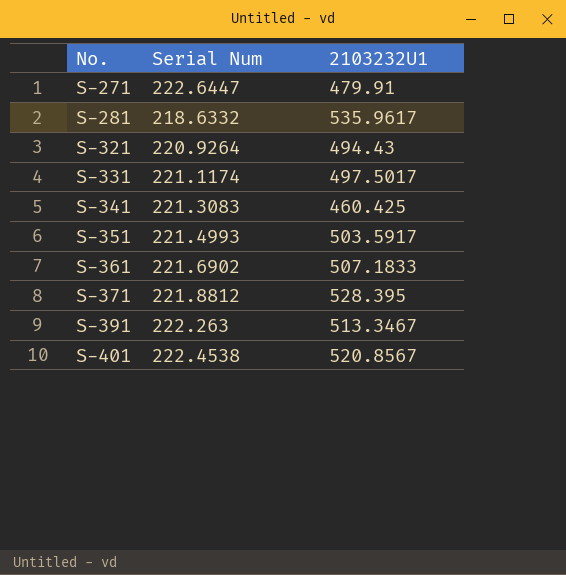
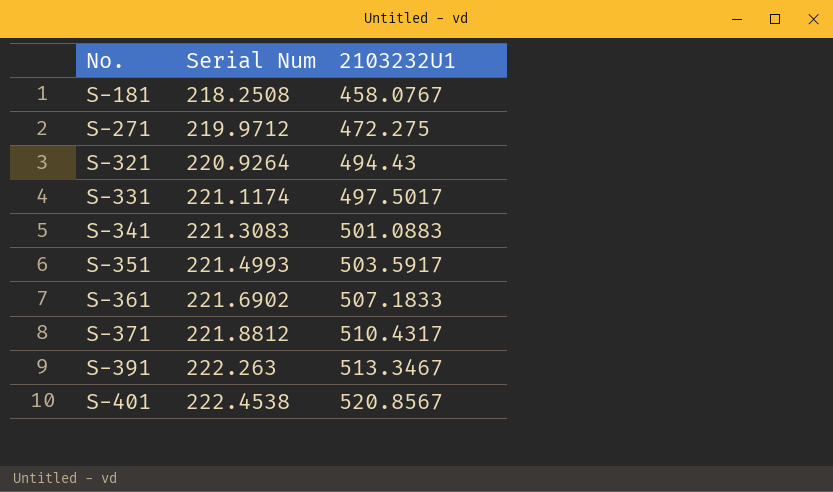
row S-281: 218.6332 | 535.9617 -> none
row S-181: none -> 218.2508 | 458.0767
S-271 | Serial Num: 222.6447 -> 219.9712
S-271 | 2103232U1: 479.91 -> 472.275
S-341 | 2103232U1: 460.425 -> 501.0883
S-371 | 2103232U1: 528.395 -> 510.4317

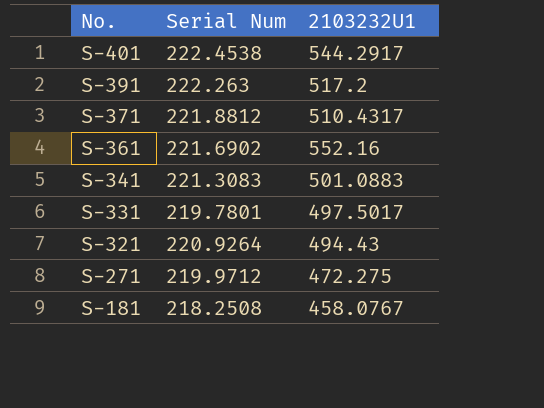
row order: No. ascending -> No. descending
row S-351: 221.4993 | 503.5917 -> none
S-401 | 2103232U1: 520.8567 -> 544.2917
S-391 | 2103232U1: 513.3467 -> 517.2
S-361 | 2103232U1: 507.1833 -> 552.16
S-331 | Serial Num: 221.1174 -> 219.7801

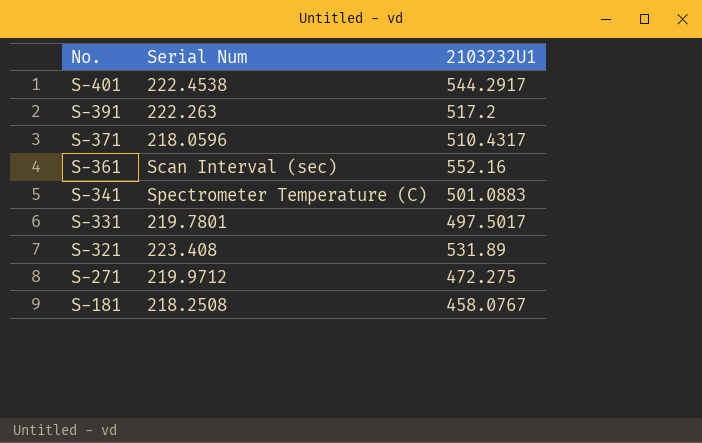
S-371 | Serial Num: 221.8812 -> 218.0596
S-361 | Serial Num: 221.6902 -> Scan Interval (sec)
S-341 | Serial Num: 221.3083 -> Spectrometer Temperature (C)
S-321 | Serial Num: 220.9264 -> 223.408
S-321 | 2103232U1: 494.43 -> 531.89

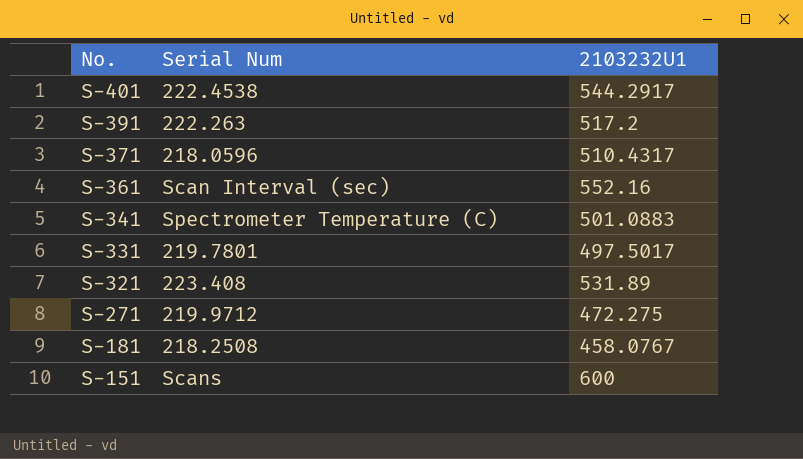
row S-151: none -> Scans | 600

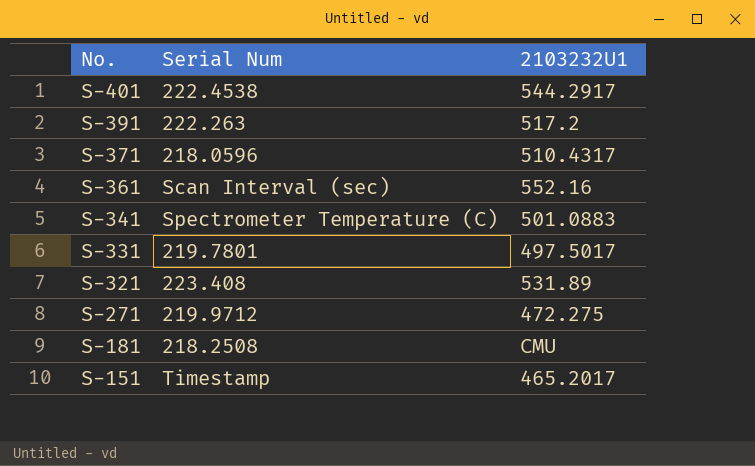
S-181 | 2103232U1: 458.0767 -> CMU
S-151 | Serial Num: Scans -> Timestamp
S-151 | 2103232U1: 600 -> 465.2017

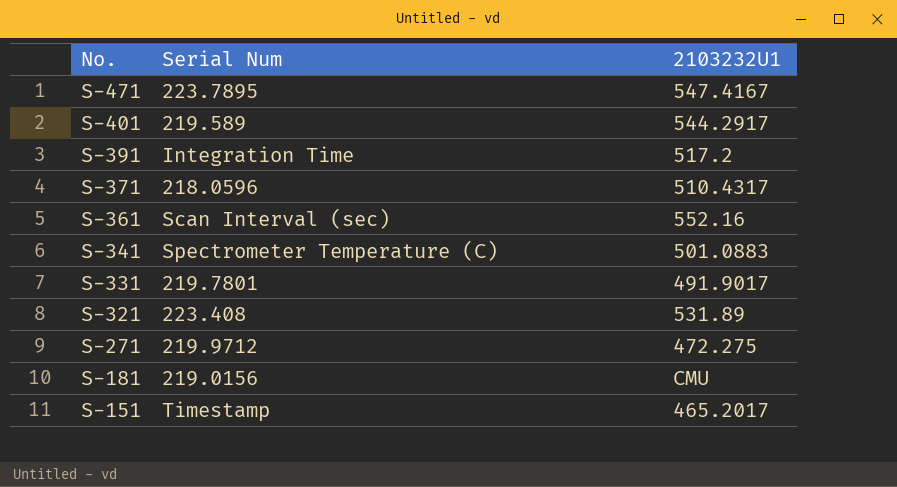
row S-471: none -> 223.7895 | 547.4167
S-401 | Serial Num: 222.4538 -> 219.589
S-391 | Serial Num: 222.263 -> Integration Time
S-331 | 2103232U1: 497.5017 -> 491.9017
S-181 | Serial Num: 218.2508 -> 219.0156

